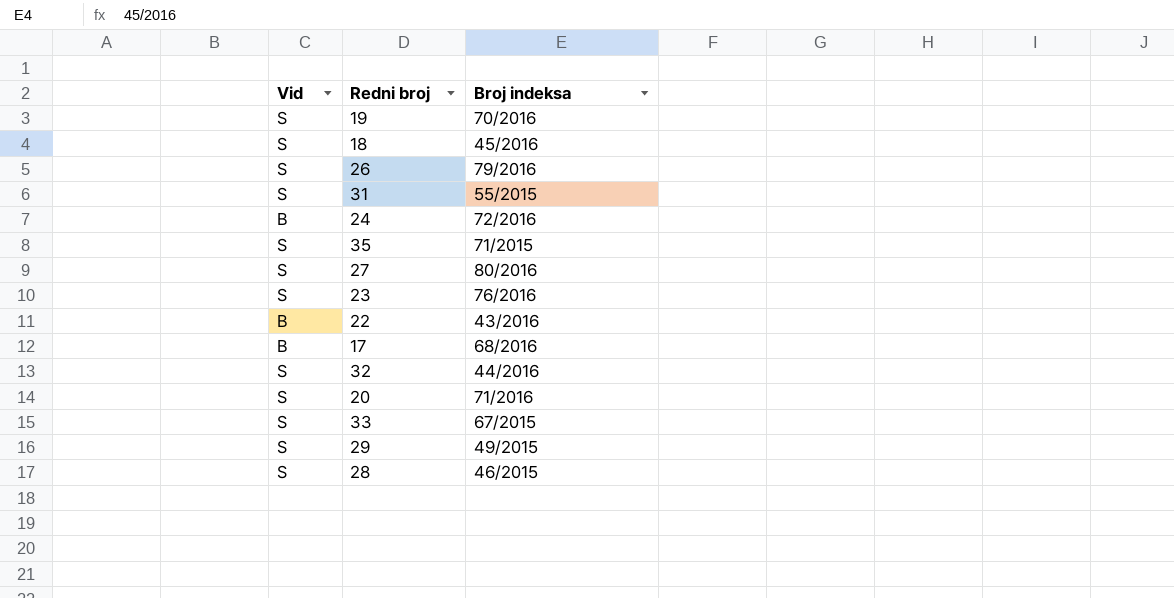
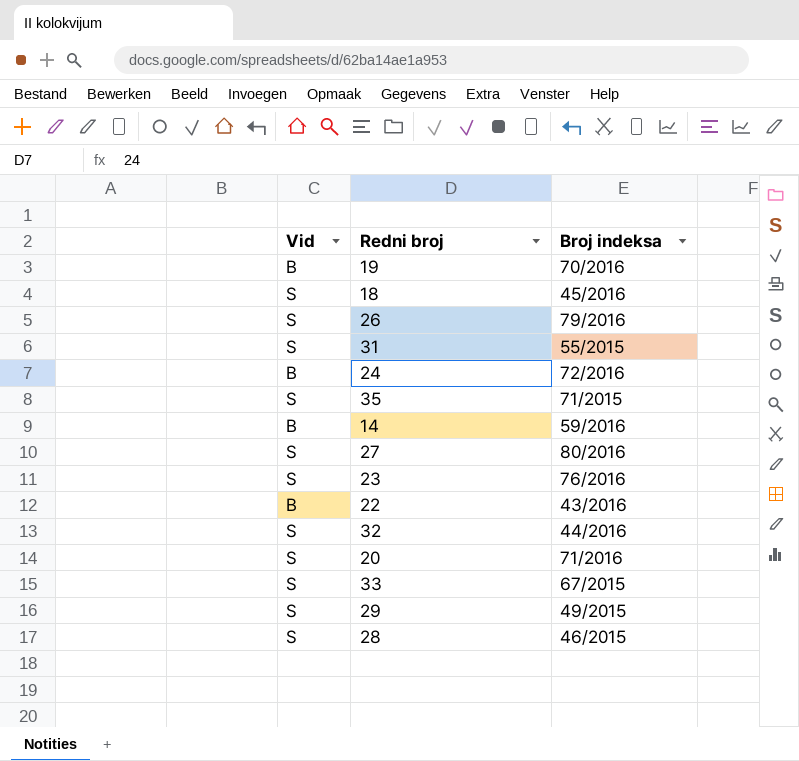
row 17: B | 68/2016 -> none
19 | Vid: S -> B
row 14: none -> B | 59/2016

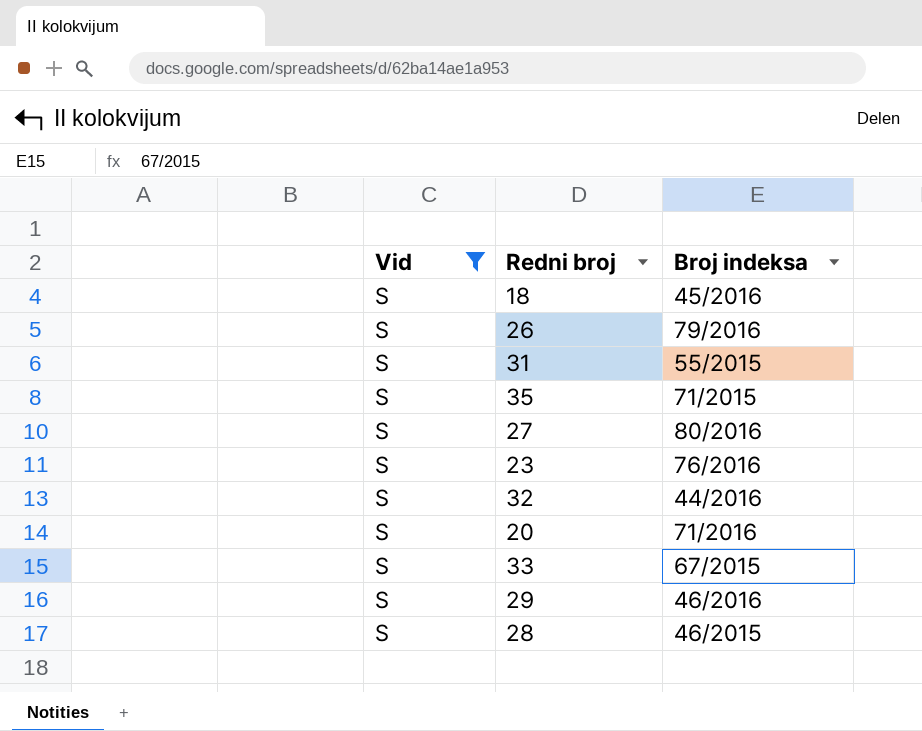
filter: none -> Vid = S
29 | Broj indeksa: 49/2015 -> 46/2016

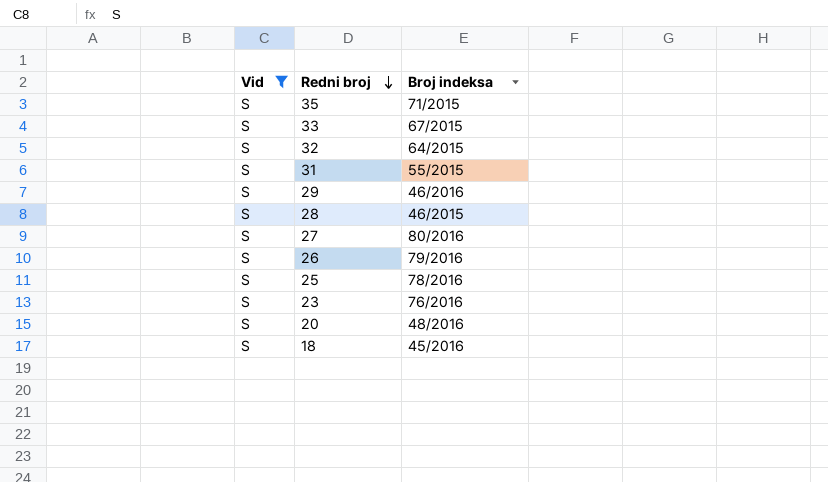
row order: none -> Redni broj descending
32 | Broj indeksa: 44/2016 -> 64/2015
row 25: none -> S | 78/2016
20 | Broj indeksa: 71/2016 -> 48/2016

